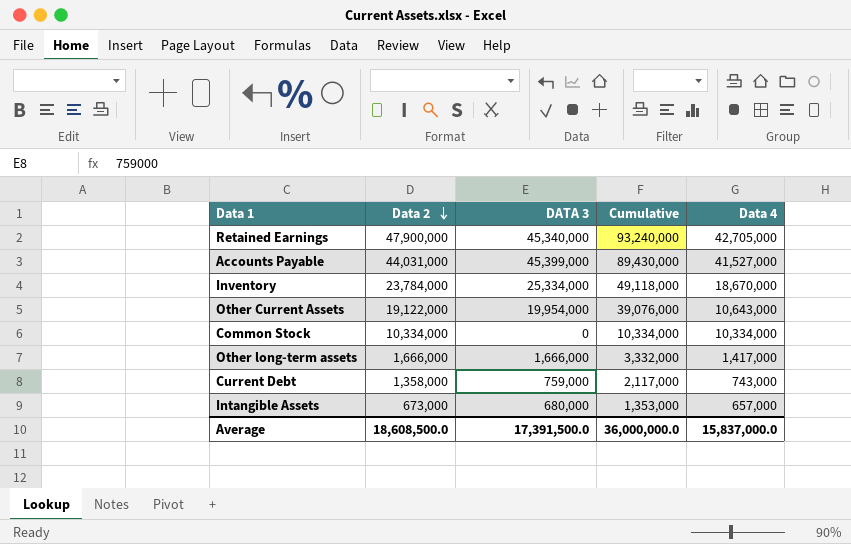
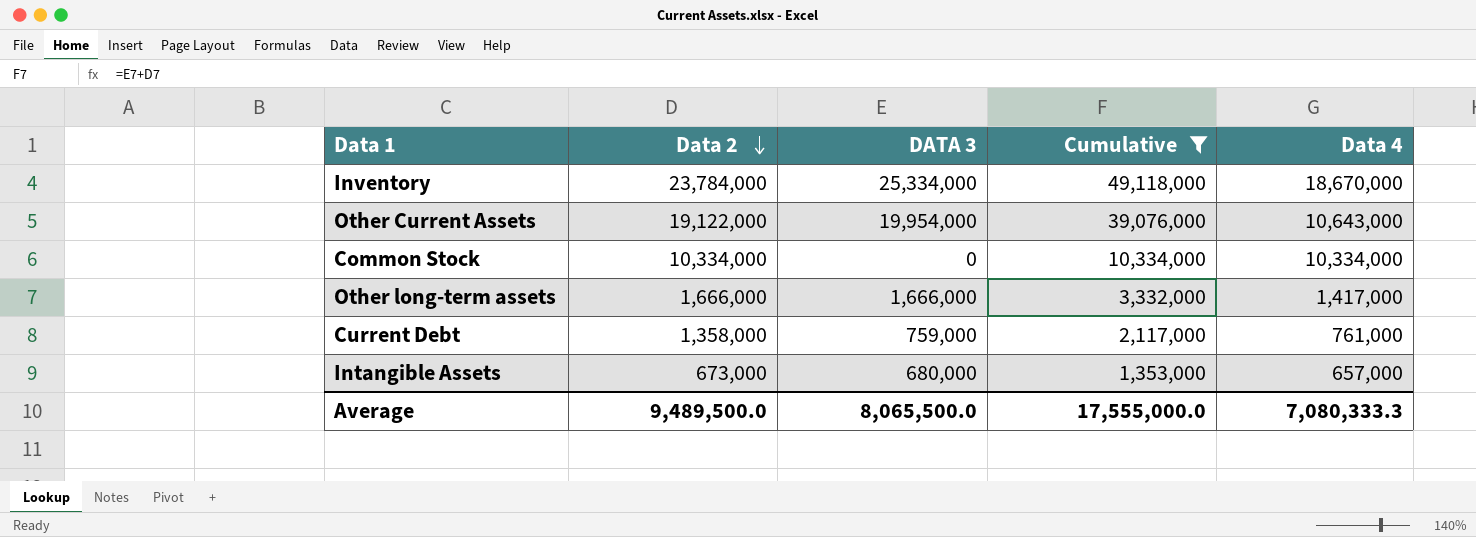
filter: none -> Cumulative <= 49,118,000
Current Debt | Data 4: 743,000 -> 761,000
Average | Data 2: 18,608,500.0 -> 9,489,500.0
Average | DATA 3: 17,391,500.0 -> 8,065,500.0
Average | Cumulative: 36,000,000.0 -> 17,555,000.0
Average | Data 4: 15,837,000.0 -> 7,080,333.3

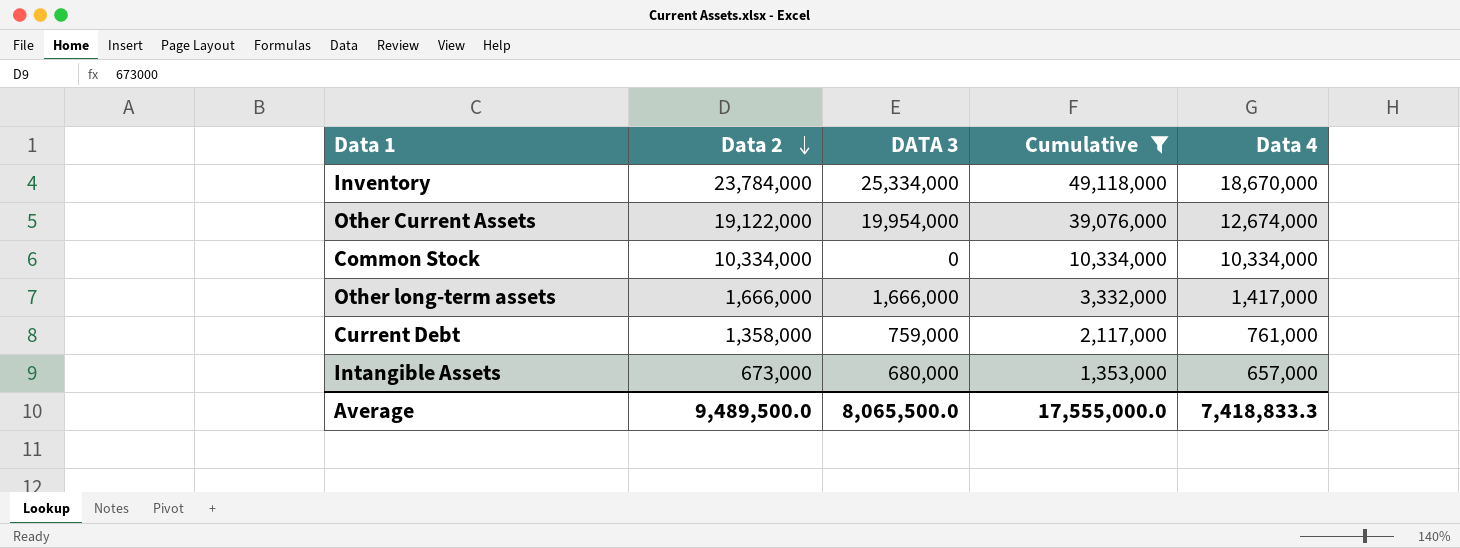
Other Current Assets | Data 4: 10,643,000 -> 12,674,000
Average | Data 4: 7,080,333.3 -> 7,418,833.3

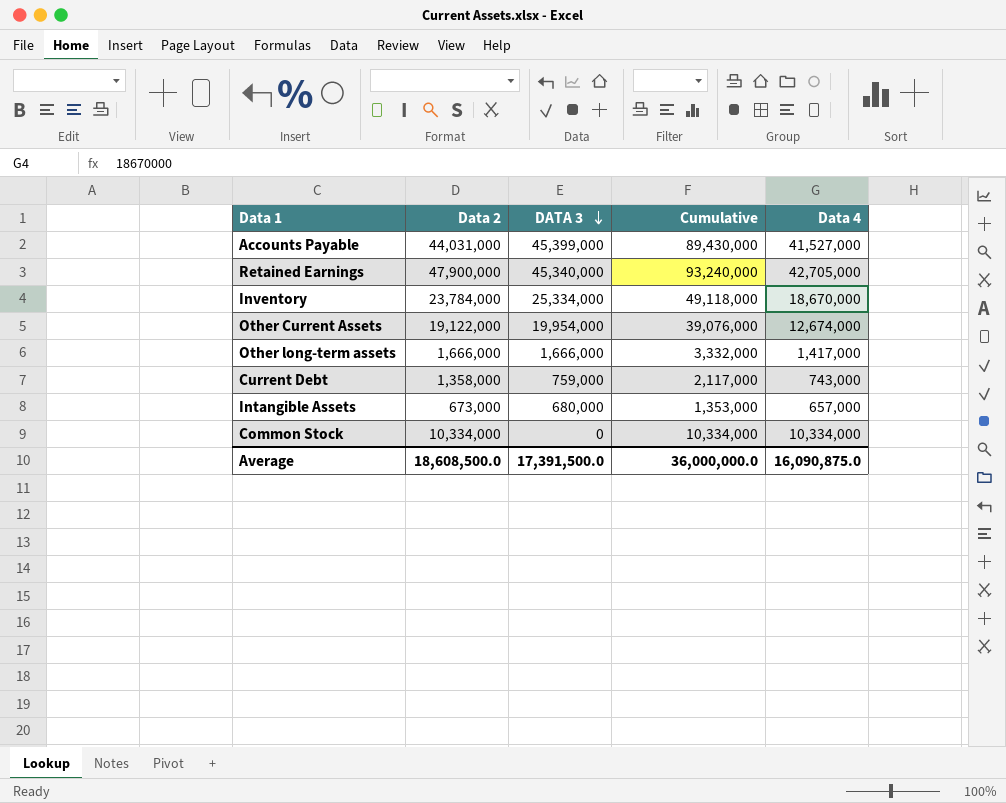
filter: Cumulative <= 49,118,000 -> none
row order: Data 2 descending -> DATA 3 descending
Current Debt | Data 4: 761,000 -> 743,000
Average | Data 2: 9,489,500.0 -> 18,608,500.0
Average | DATA 3: 8,065,500.0 -> 17,391,500.0
Average | Cumulative: 17,555,000.0 -> 36,000,000.0
Average | Data 4: 7,418,833.3 -> 16,090,875.0

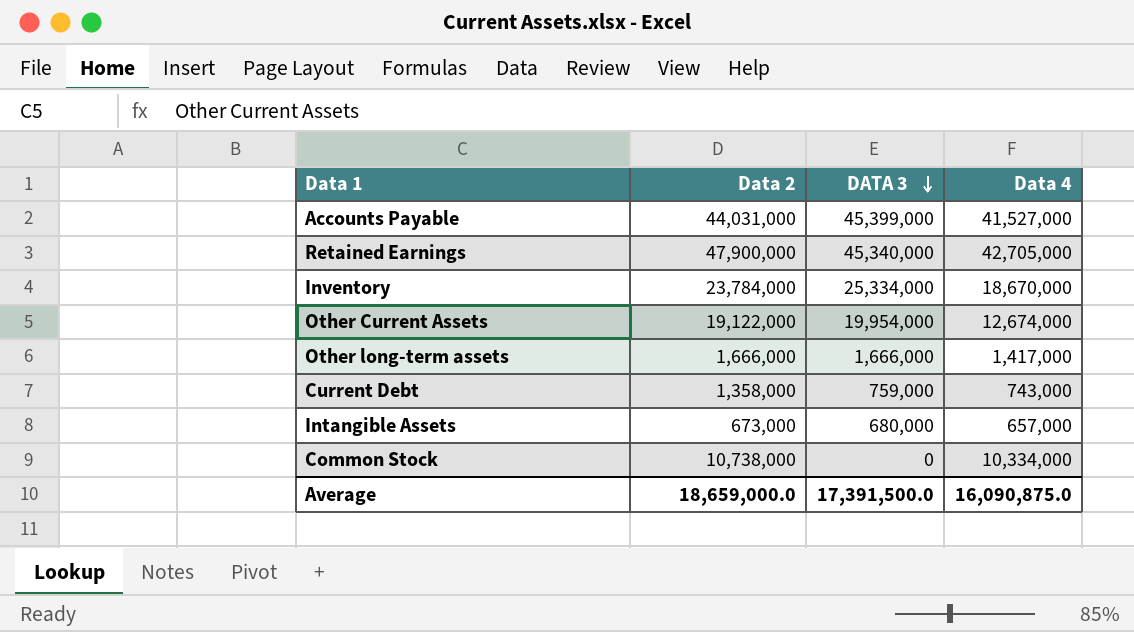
column Cumulative | formula: [Data 2] + [DATA 3] -> none
Common Stock | Data 2: 10,334,000 -> 10,738,000
Average | Data 2: 18,608,500.0 -> 18,659,000.0

